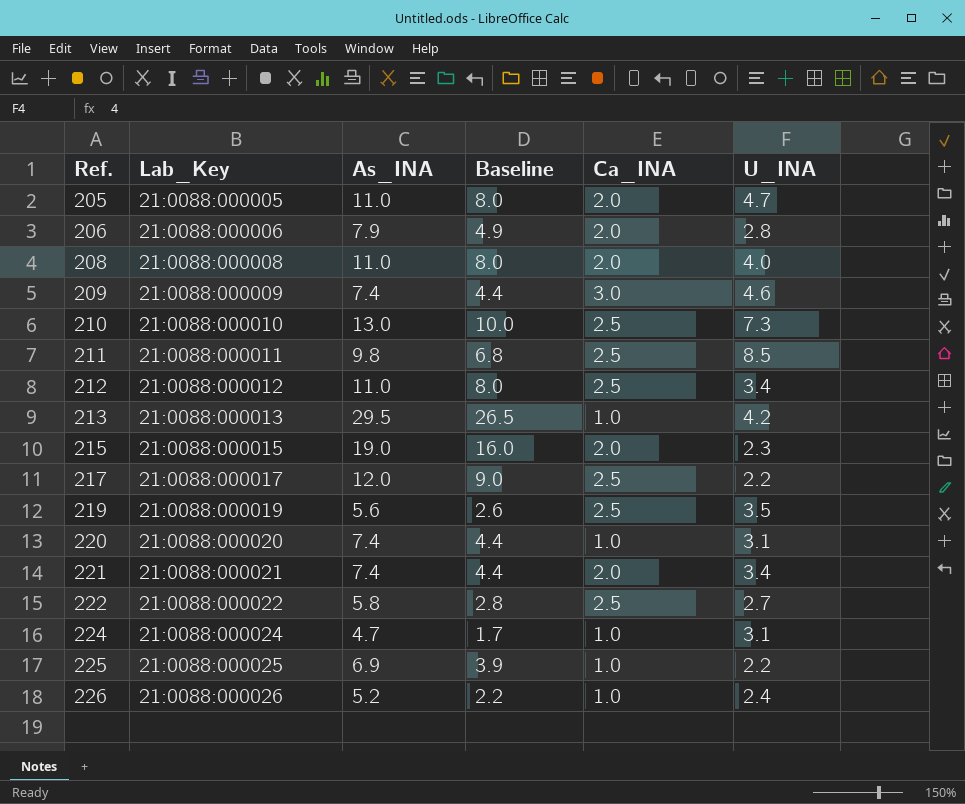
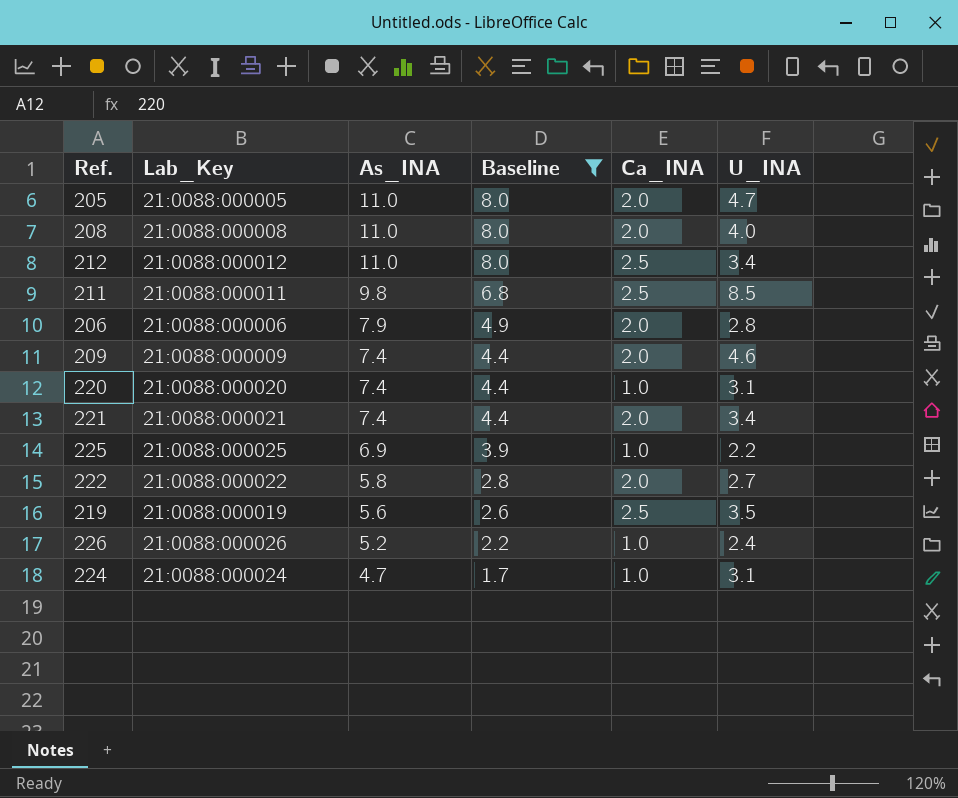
filter: none -> Baseline <= 8.0
row order: Ref. ascending -> As_INA descending
209 | Ca_INA: 3.0 -> 2.0
222 | Ca_INA: 2.5 -> 2.0

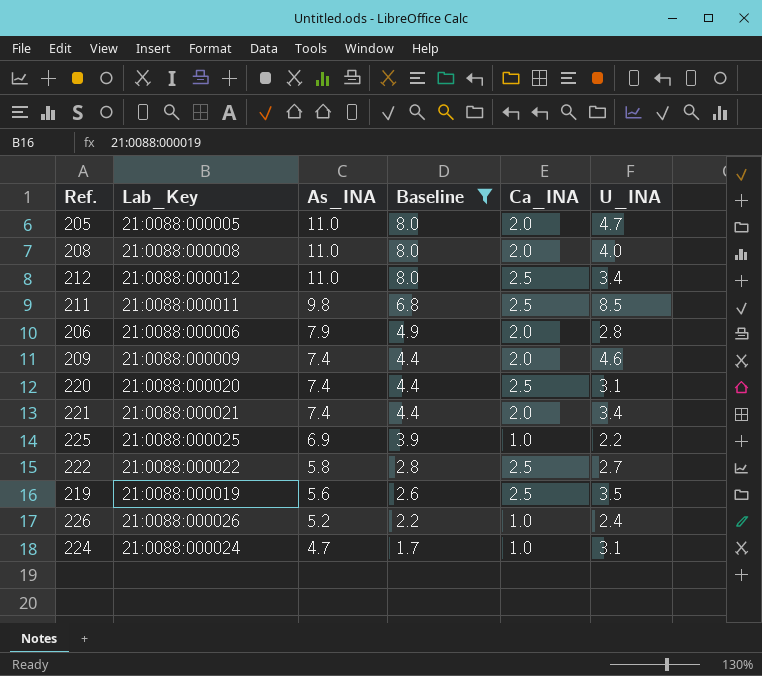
220 | Ca_INA: 1.0 -> 2.5
222 | Ca_INA: 2.0 -> 2.5

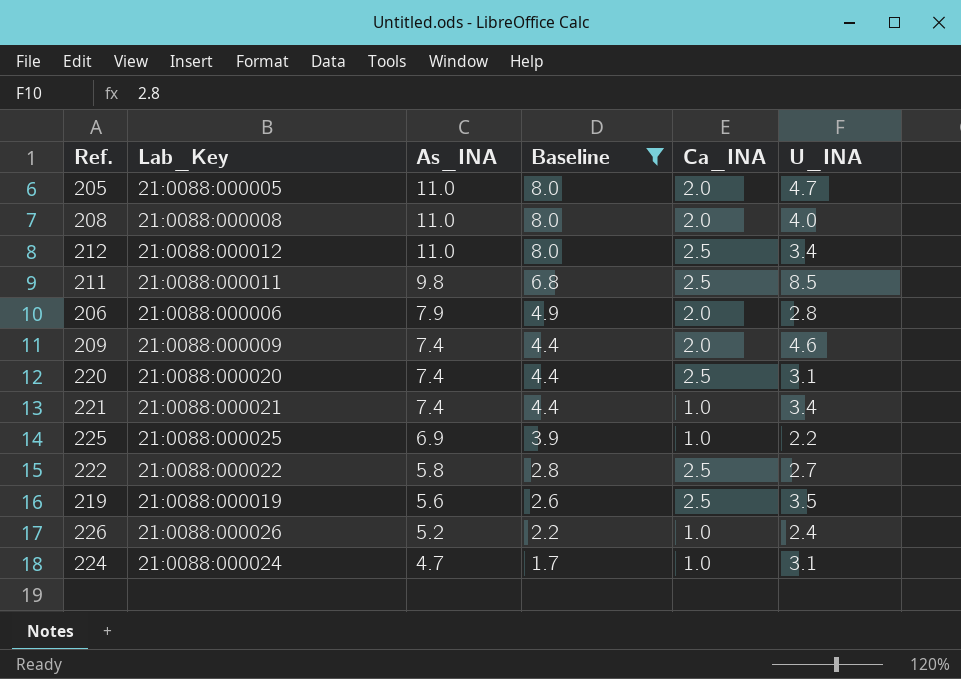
221 | Ca_INA: 2.0 -> 1.0

